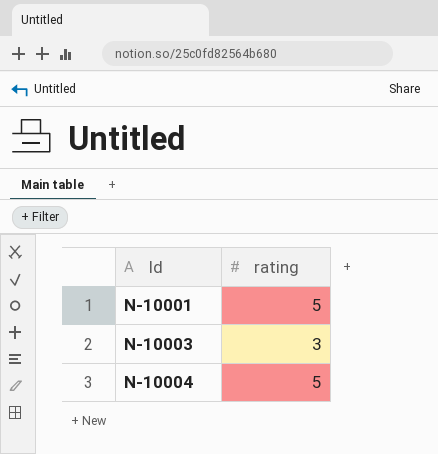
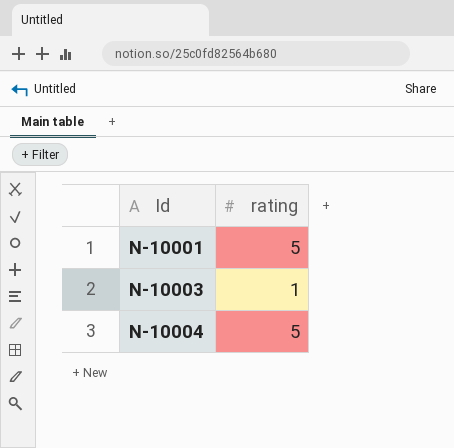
N-10003 | rating: 3 -> 1

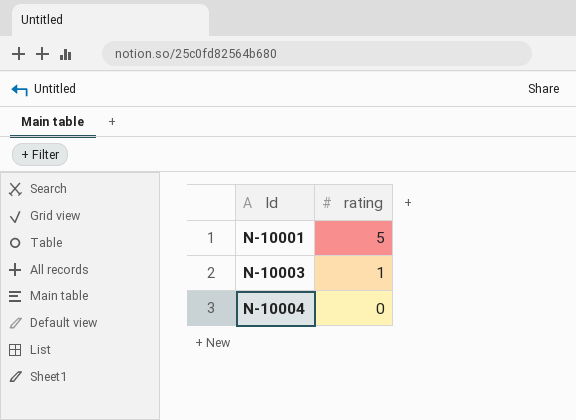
N-10004 | rating: 5 -> 0

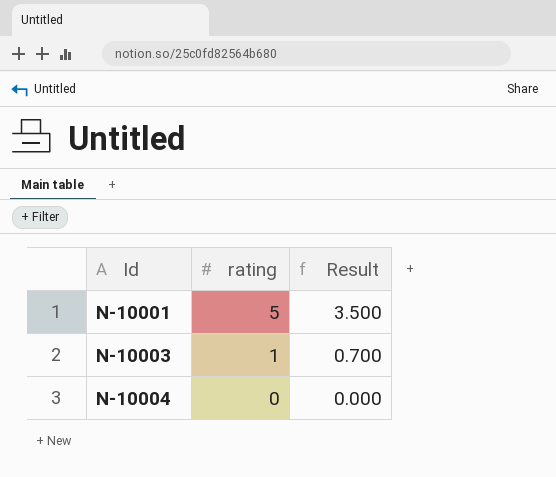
column Result | formula: none -> [rating] * 0.7

